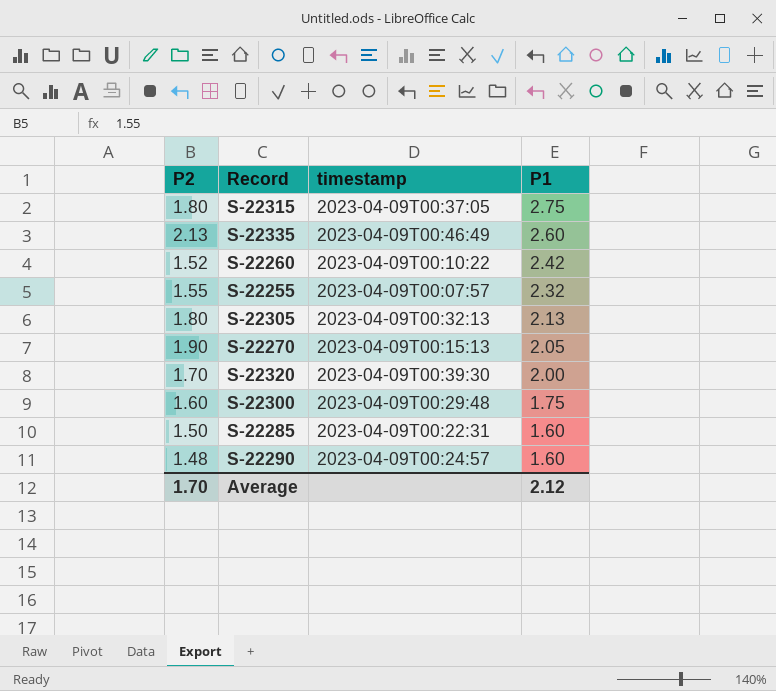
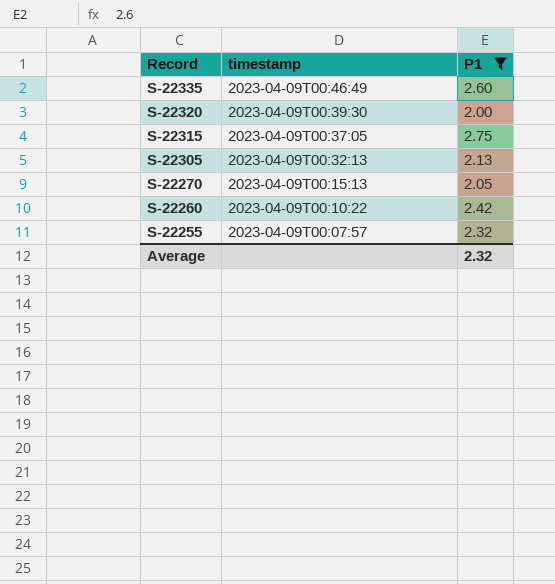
filter: none -> P1 >= 2.00
row order: P1 descending -> Record descending
column P2 | position: 1 -> none
Average | P1: 2.12 -> 2.32

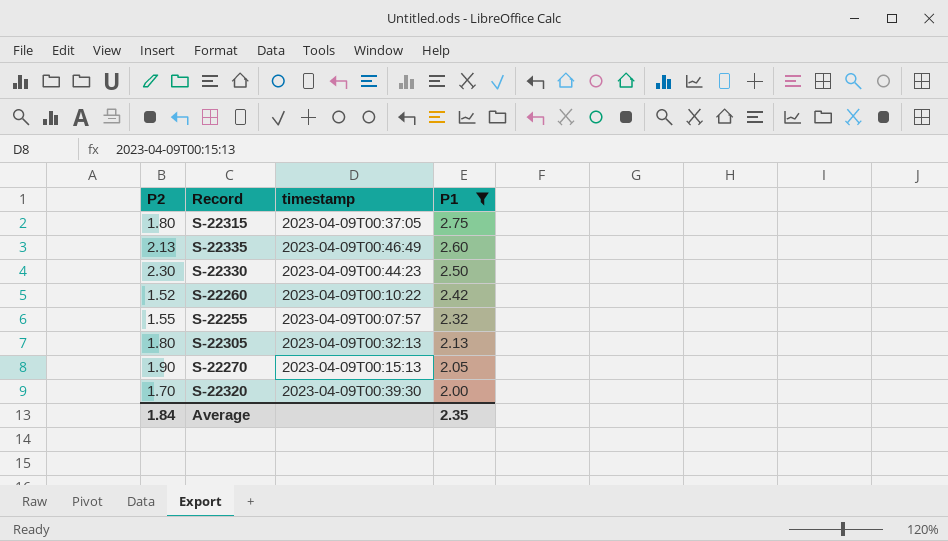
row order: Record descending -> P1 descending
column P2 | position: none -> 1
row S-22330: none -> 2.30 | 2023-04-09T00:44:23 | 2.50
Average | P1: 2.32 -> 2.35

